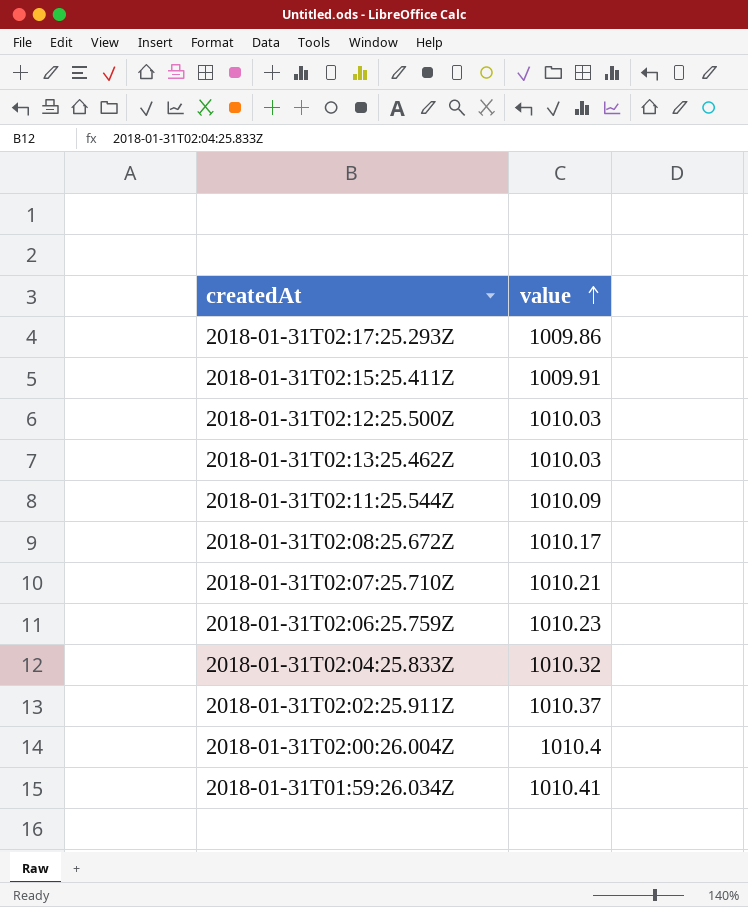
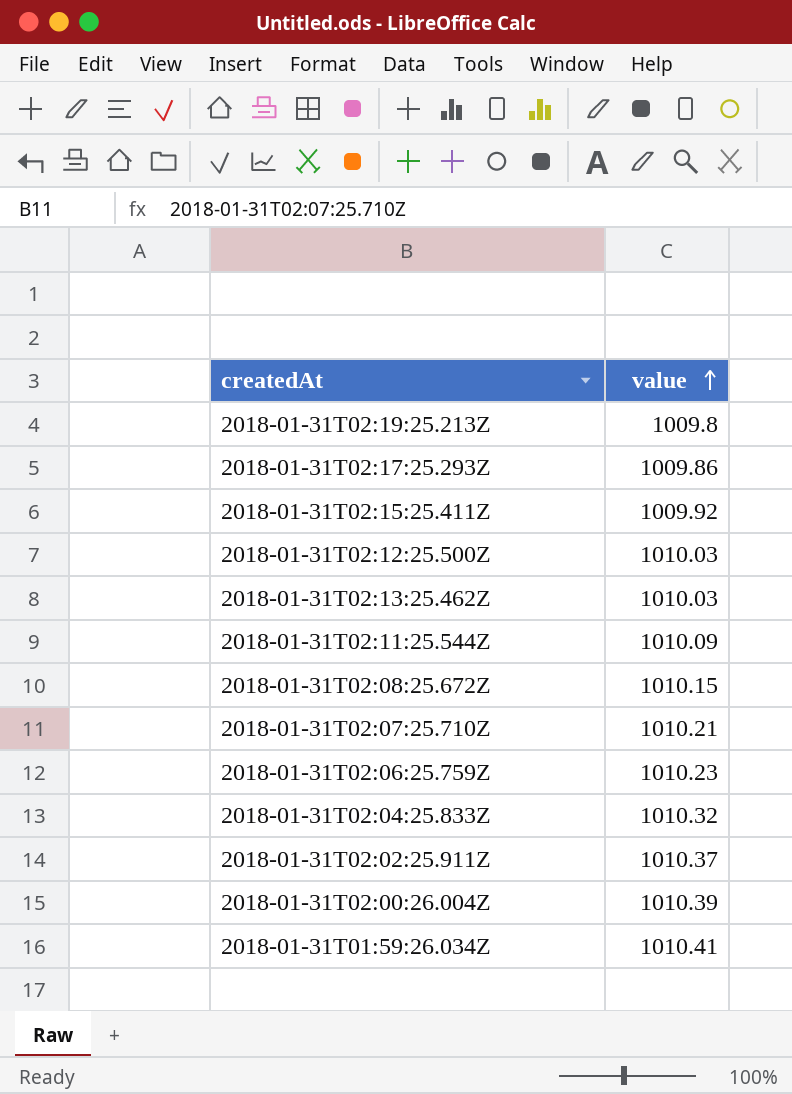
row 2018-01-31T02:19:25.213Z: none -> 1009.8
2018-01-31T02:15:25.411Z | value: 1009.91 -> 1009.92
2018-01-31T02:08:25.672Z | value: 1010.17 -> 1010.15
2018-01-31T02:00:26.004Z | value: 1010.4 -> 1010.39

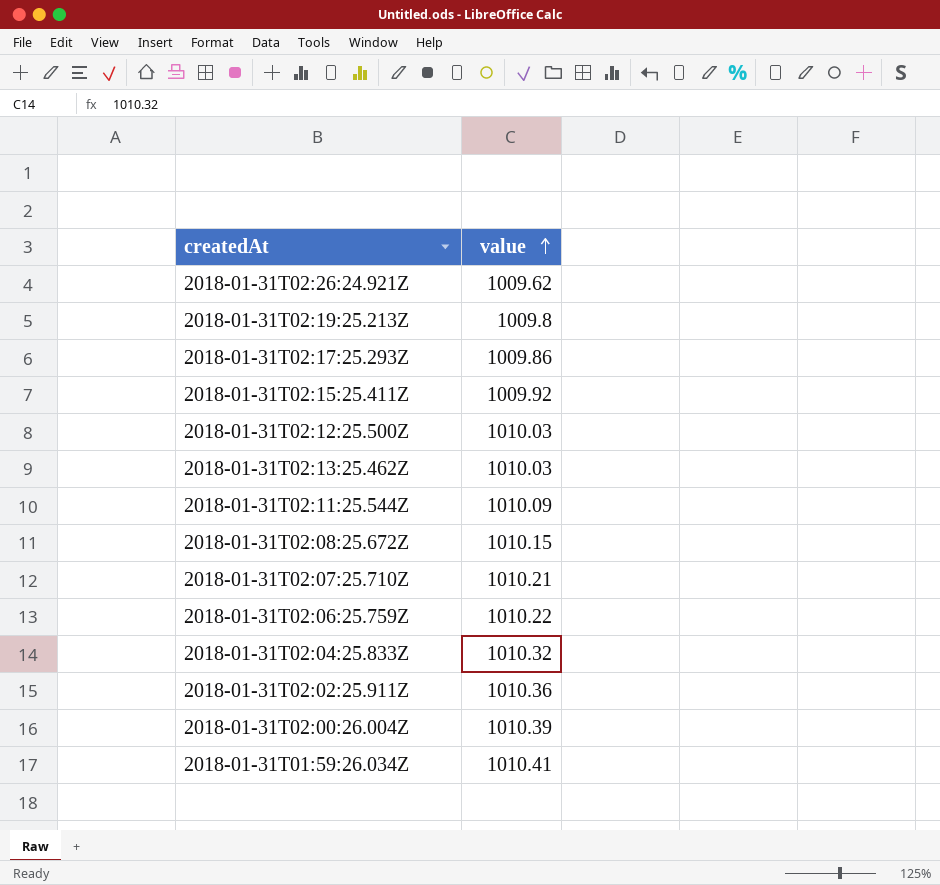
row 2018-01-31T02:26:24.921Z: none -> 1009.62
2018-01-31T02:06:25.759Z | value: 1010.23 -> 1010.22
2018-01-31T02:02:25.911Z | value: 1010.37 -> 1010.36

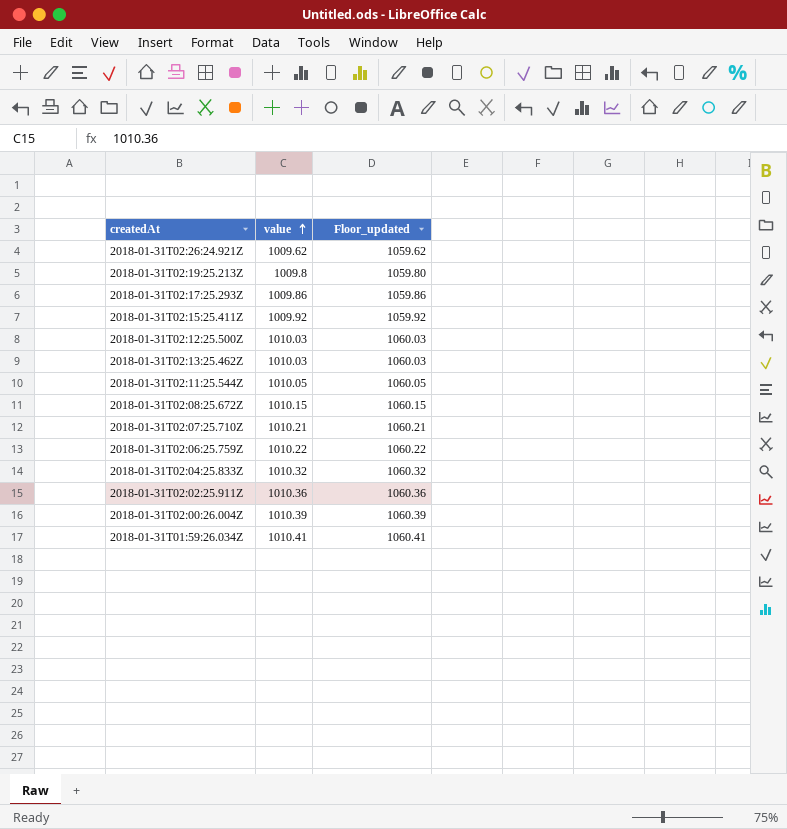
column Floor_updated | formula: none -> [value] + 50
2018-01-31T02:11:25.544Z | value: 1010.09 -> 1010.05

